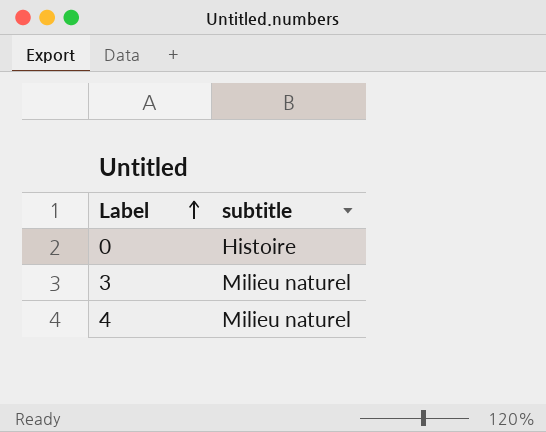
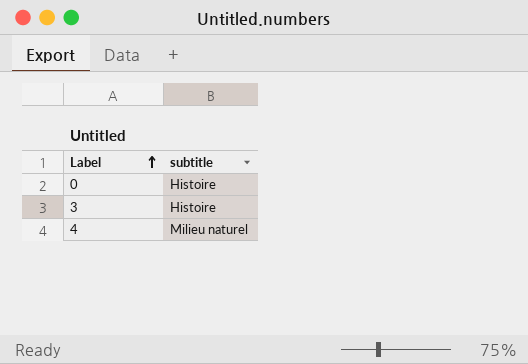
3 | subtitle: Milieu naturel -> Histoire

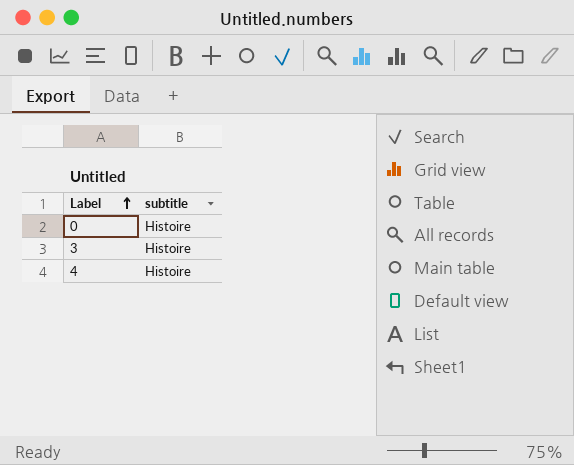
4 | subtitle: Milieu naturel -> Histoire

